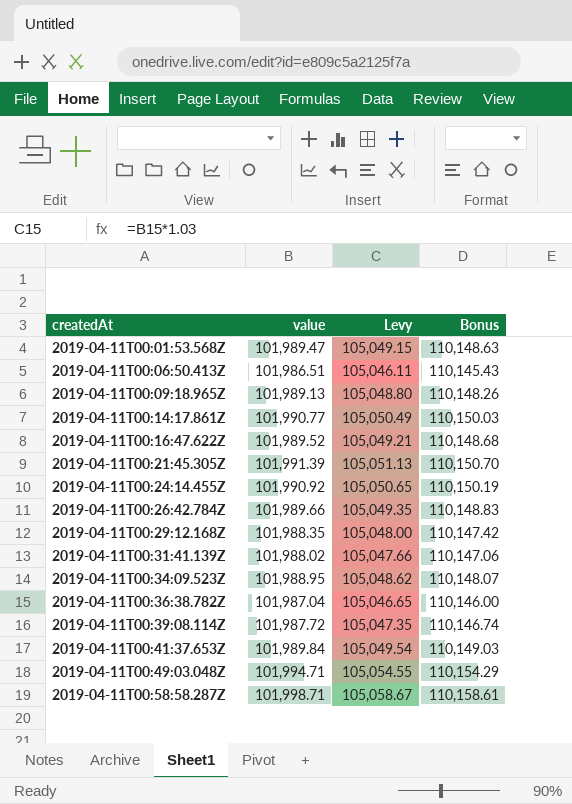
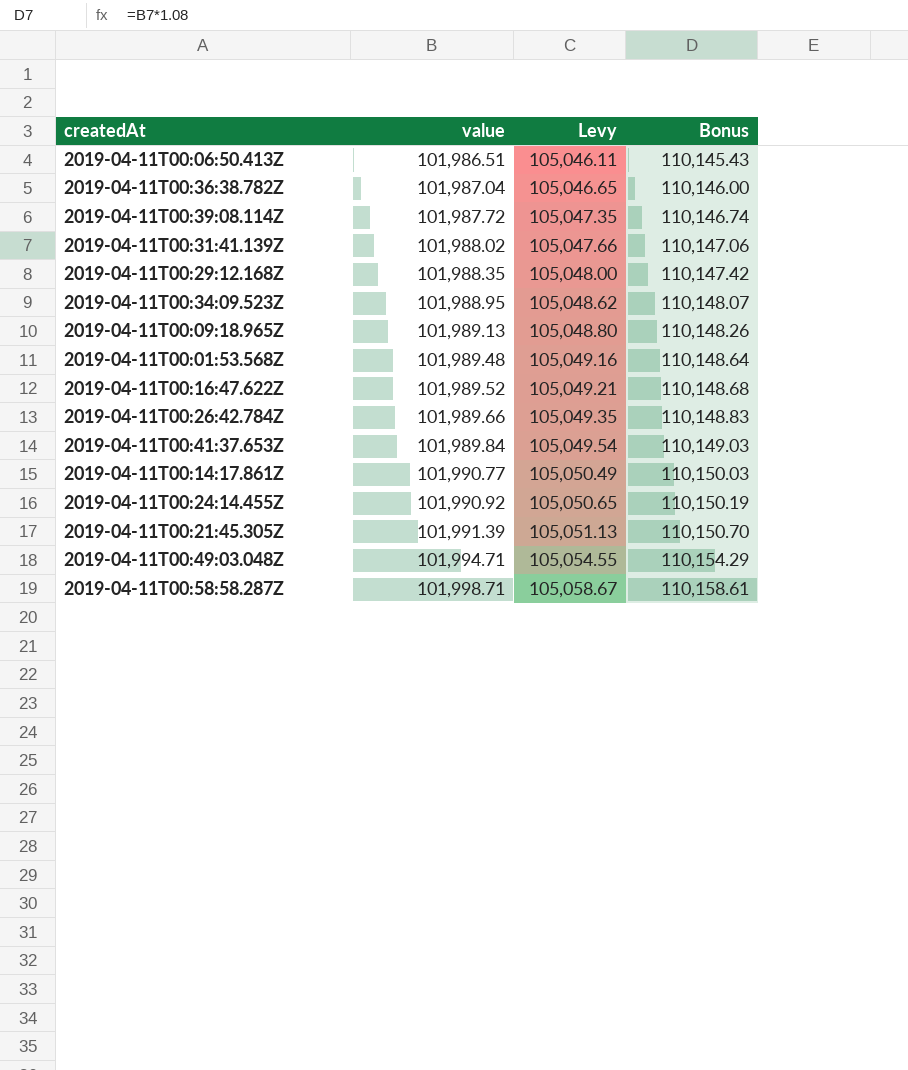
row order: createdAt ascending -> value ascending
2019-04-11T00:01:53.568Z | value: 101,989.47 -> 101,989.48
2019-04-11T00:01:53.568Z | Levy: 105,049.15 -> 105,049.16
2019-04-11T00:01:53.568Z | Bonus: 110,148.63 -> 110,148.64

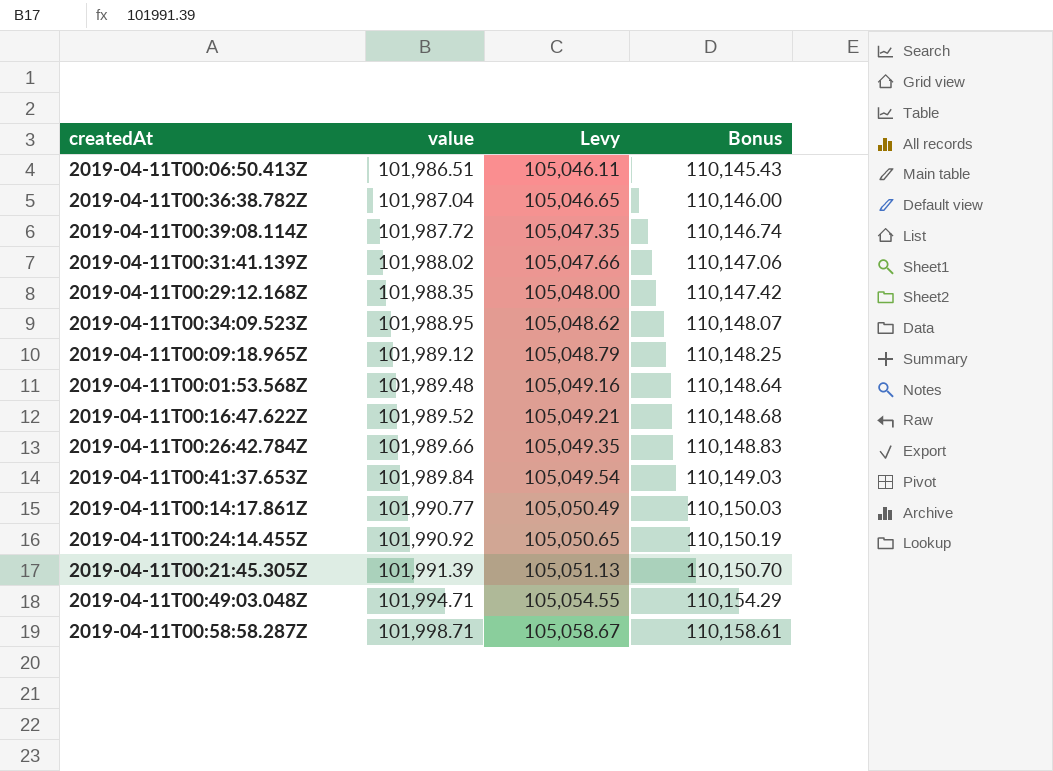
2019-04-11T00:09:18.965Z | value: 101,989.13 -> 101,989.12
2019-04-11T00:09:18.965Z | Levy: 105,048.80 -> 105,048.79
2019-04-11T00:09:18.965Z | Bonus: 110,148.26 -> 110,148.25

